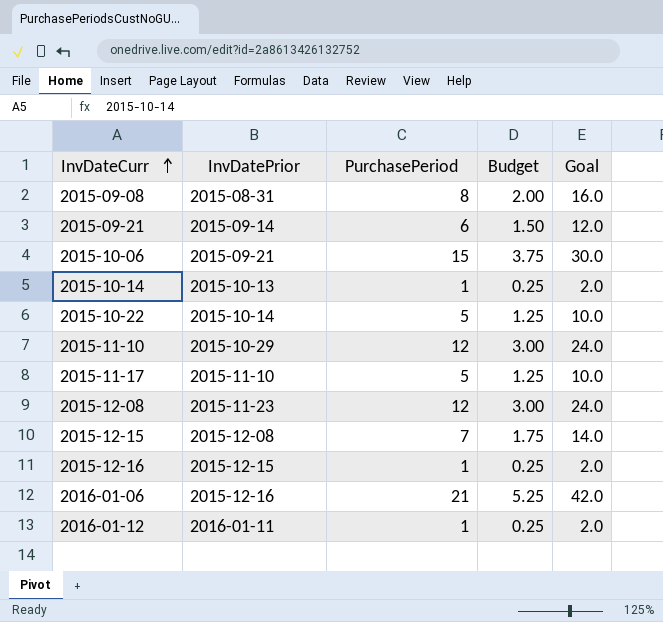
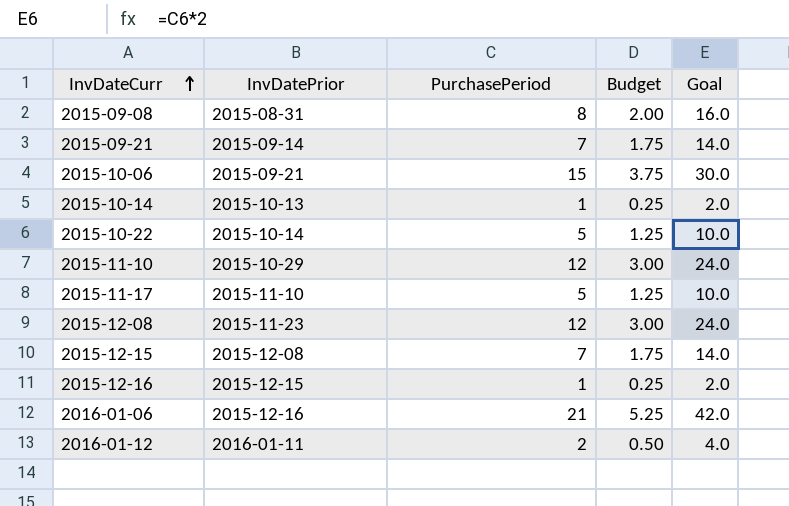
2015-09-21 | PurchasePeriod: 6 -> 7
2015-09-21 | Budget: 1.50 -> 1.75
2015-09-21 | Goal: 12.0 -> 14.0
2016-01-12 | PurchasePeriod: 1 -> 2
2016-01-12 | Budget: 0.25 -> 0.50
2016-01-12 | Goal: 2.0 -> 4.0

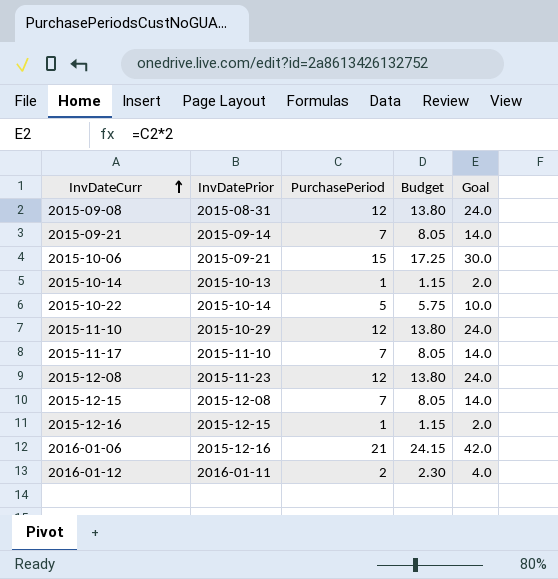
column Budget | formula: [PurchasePeriod] * 0.25 -> [PurchasePeriod] * 1.15
2015-09-08 | PurchasePeriod: 8 -> 12
2015-09-08 | Goal: 16.0 -> 24.0
2015-11-17 | PurchasePeriod: 5 -> 7
2015-11-17 | Goal: 10.0 -> 14.0

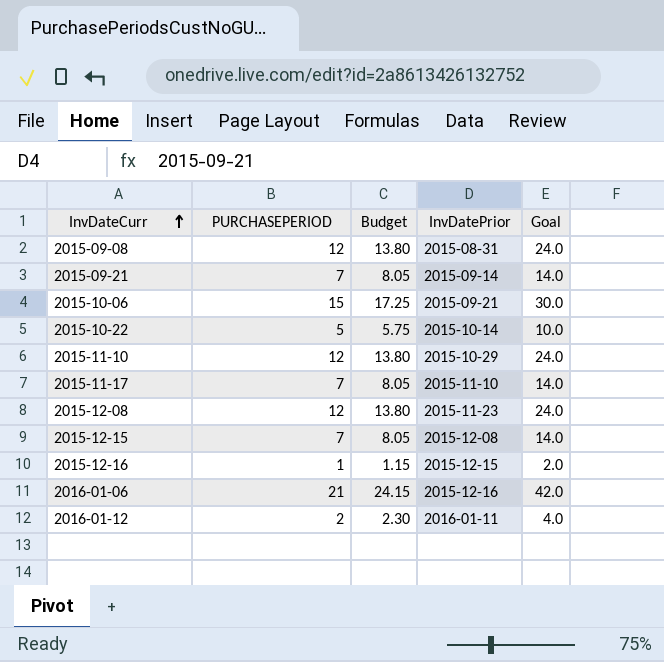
column name: PurchasePeriod -> PURCHASEPERIOD
column InvDatePrior | position: 2 -> 4
row 2015-10-14: 2015-10-13 | 1 | 1.15 | 2.0 -> none

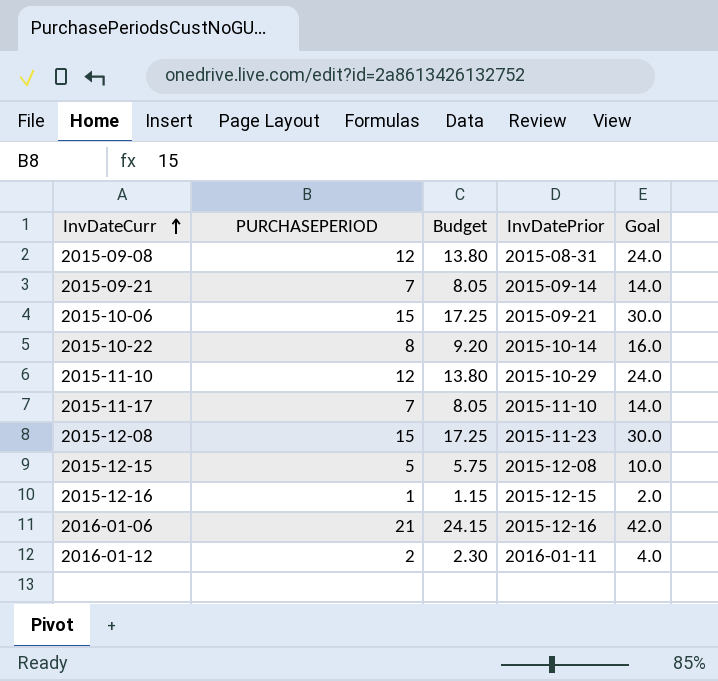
2015-10-22 | PURCHASEPERIOD: 5 -> 8
2015-10-22 | Budget: 5.75 -> 9.20
2015-10-22 | Goal: 10.0 -> 16.0
2015-12-08 | PURCHASEPERIOD: 12 -> 15
2015-12-08 | Budget: 13.80 -> 17.25
2015-12-08 | Goal: 24.0 -> 30.0
2015-12-15 | PURCHASEPERIOD: 7 -> 5
2015-12-15 | Budget: 8.05 -> 5.75
2015-12-15 | Goal: 14.0 -> 10.0

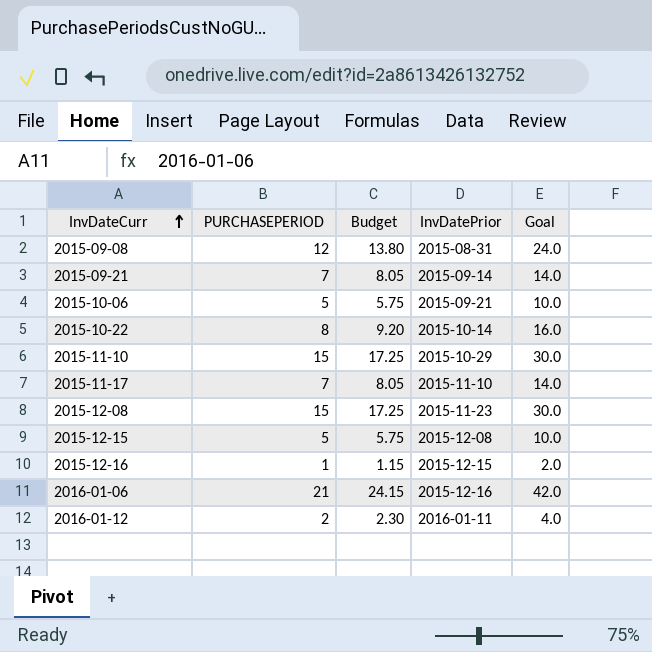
2015-10-06 | PURCHASEPERIOD: 15 -> 5
2015-10-06 | Budget: 17.25 -> 5.75
2015-10-06 | Goal: 30.0 -> 10.0
2015-11-10 | PURCHASEPERIOD: 12 -> 15
2015-11-10 | Budget: 13.80 -> 17.25
2015-11-10 | Goal: 24.0 -> 30.0

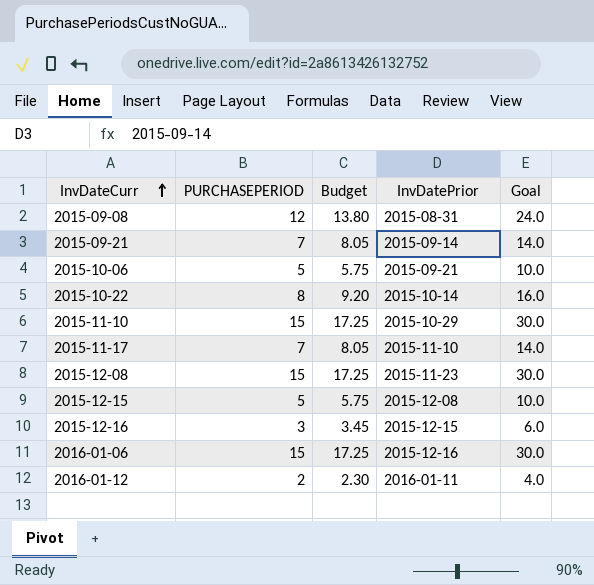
2015-12-16 | PURCHASEPERIOD: 1 -> 3
2015-12-16 | Budget: 1.15 -> 3.45
2015-12-16 | Goal: 2.0 -> 6.0
2016-01-06 | PURCHASEPERIOD: 21 -> 15
2016-01-06 | Budget: 24.15 -> 17.25
2016-01-06 | Goal: 42.0 -> 30.0

